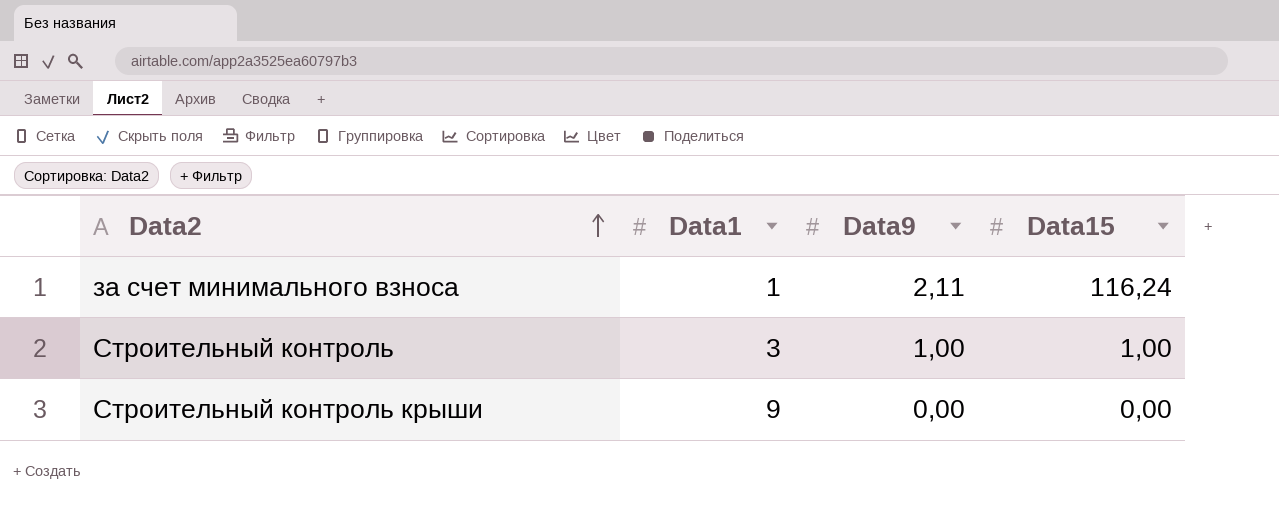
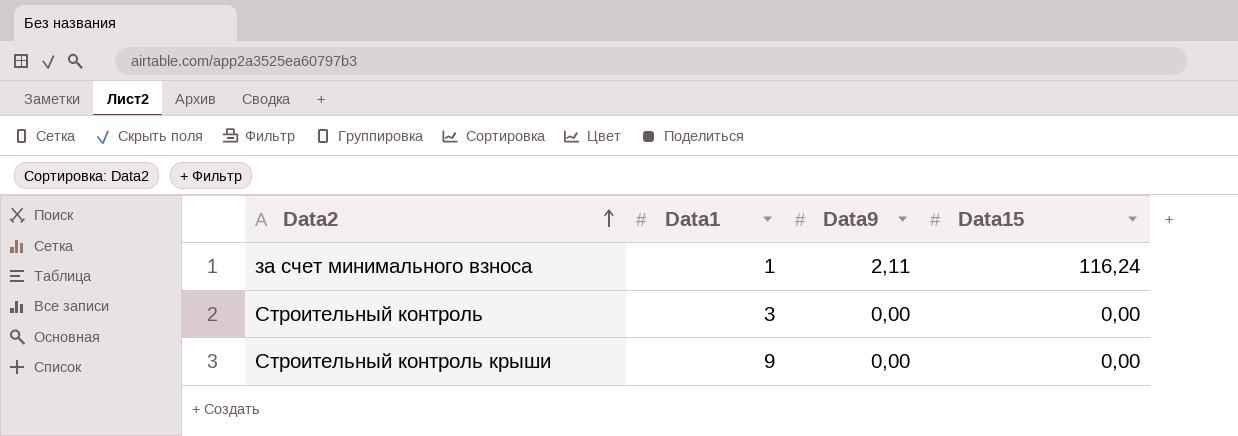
Строительный контроль | Data9: 1,00 -> 0,00
Строительный контроль | Data15: 1,00 -> 0,00

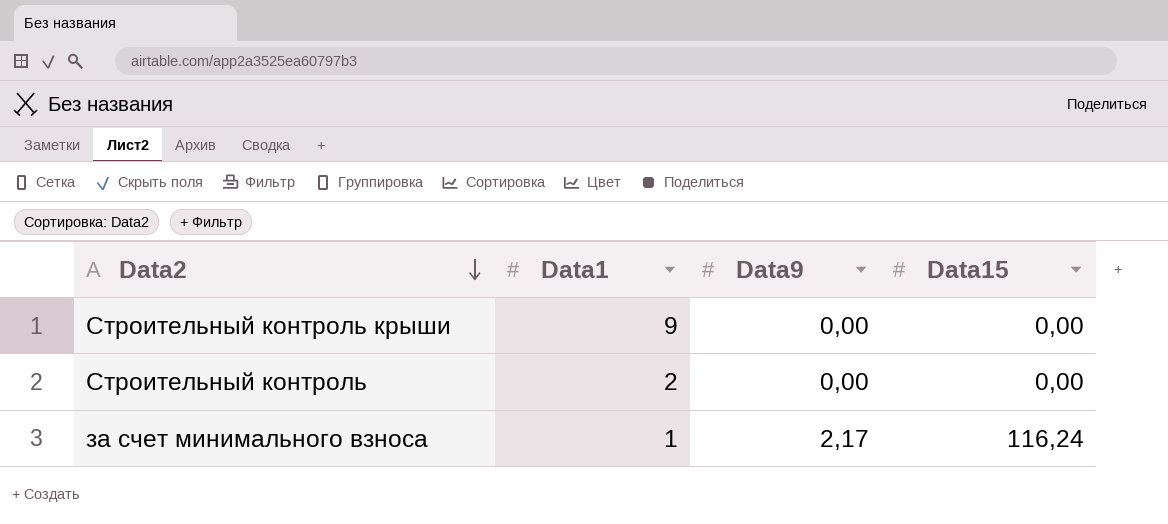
row order: Data2 ascending -> Data2 descending
Строительный контроль | Data1: 3 -> 2
за счет минимального взноса | Data9: 2,11 -> 2,17

